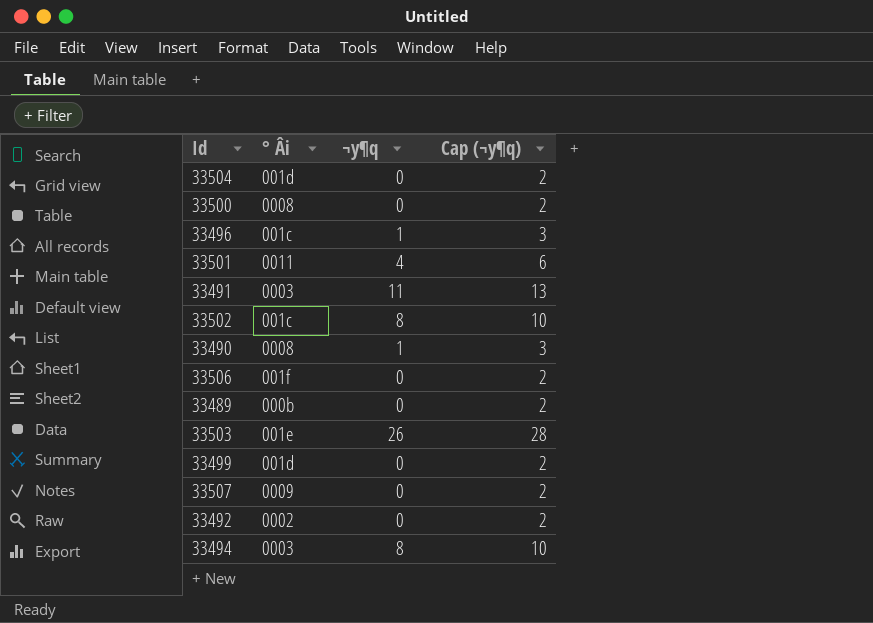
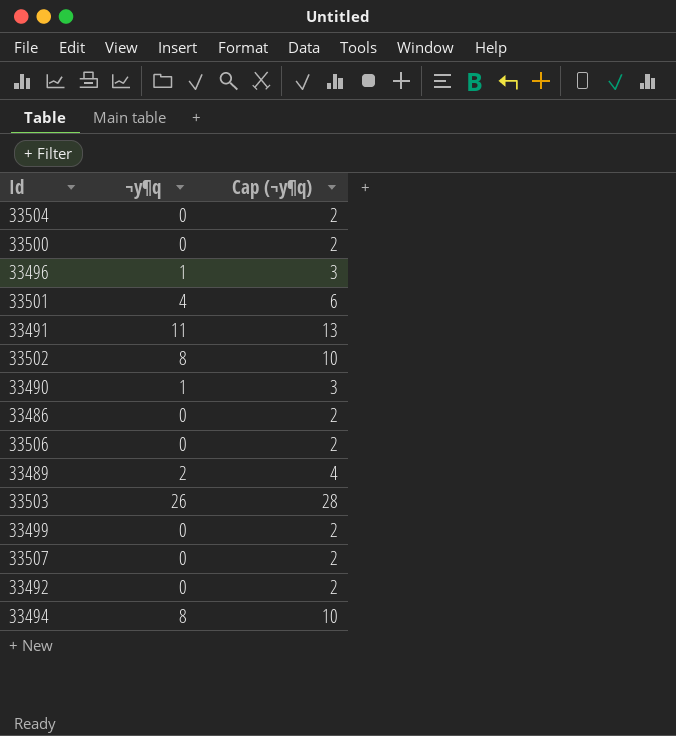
column ° Âi | position: 2 -> none
row 33486: none -> 0 | 2
33489 | ¬y¶q: 0 -> 2
33489 | Cap (¬y¶q): 2 -> 4

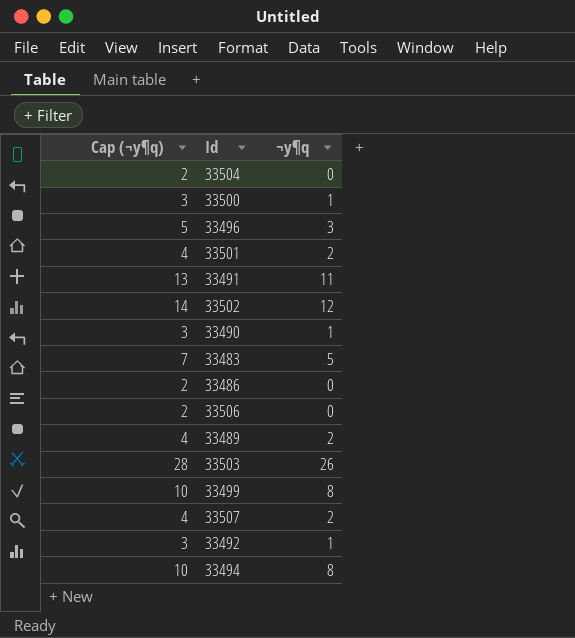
column Cap (¬y¶q) | position: 3 -> 1
33500 | Cap (¬y¶q): 2 -> 3
33500 | ¬y¶q: 0 -> 1
33496 | Cap (¬y¶q): 3 -> 5
33496 | ¬y¶q: 1 -> 3
33501 | Cap (¬y¶q): 6 -> 4
33501 | ¬y¶q: 4 -> 2
33502 | Cap (¬y¶q): 10 -> 14
33502 | ¬y¶q: 8 -> 12
row 33483: none -> 7 | 5
33499 | Cap (¬y¶q): 2 -> 10
33499 | ¬y¶q: 0 -> 8
33507 | Cap (¬y¶q): 2 -> 4
33507 | ¬y¶q: 0 -> 2
33492 | Cap (¬y¶q): 2 -> 3
33492 | ¬y¶q: 0 -> 1

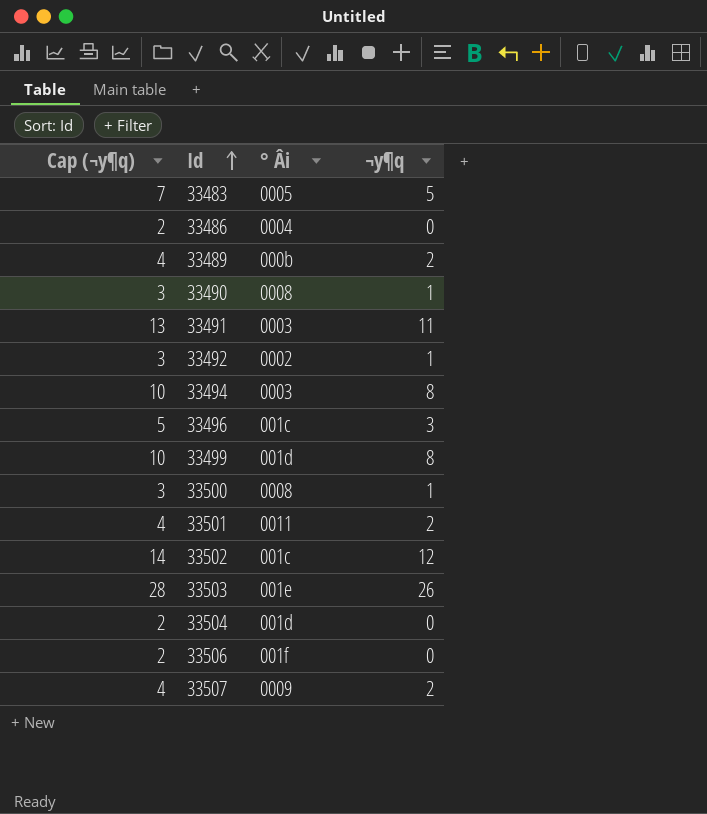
row order: none -> Id ascending
column ° Âi | position: none -> 3

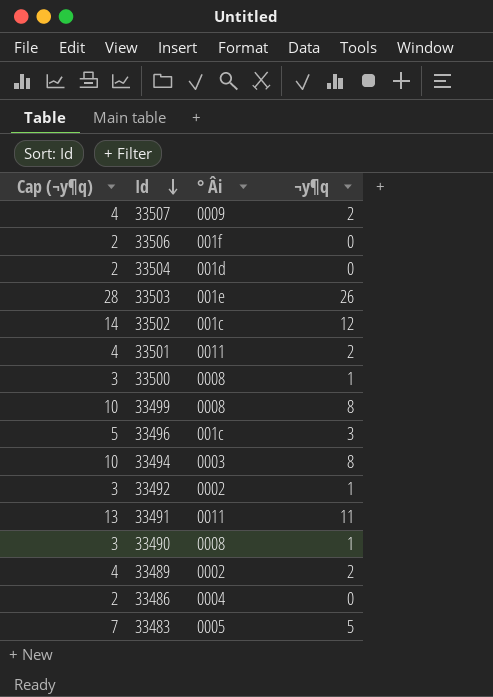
row order: Id ascending -> Id descending
33499 | ° Âi: 001d -> 0008
33491 | ° Âi: 0003 -> 0011
33489 | ° Âi: 000b -> 0002

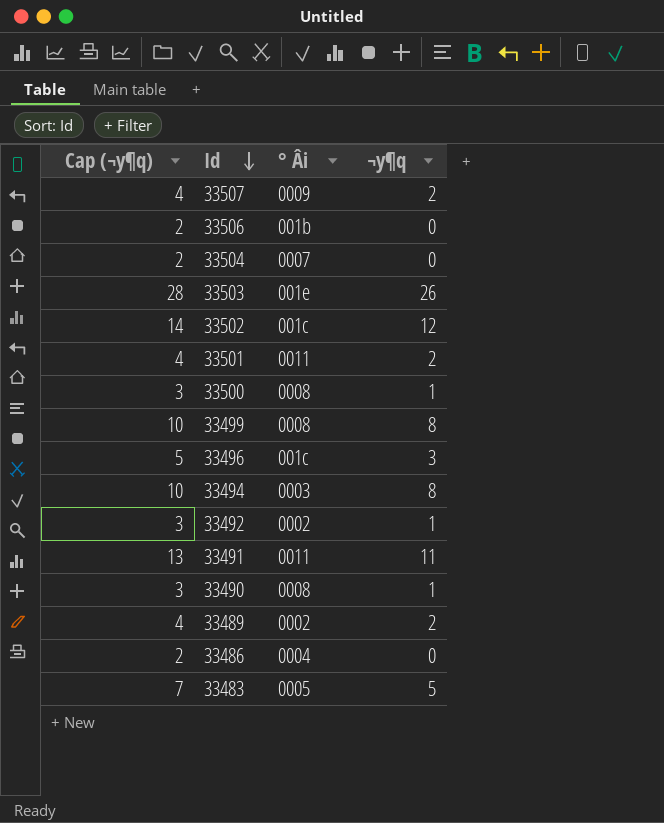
33506 | ° Âi: 001f -> 001b
33504 | ° Âi: 001d -> 0007

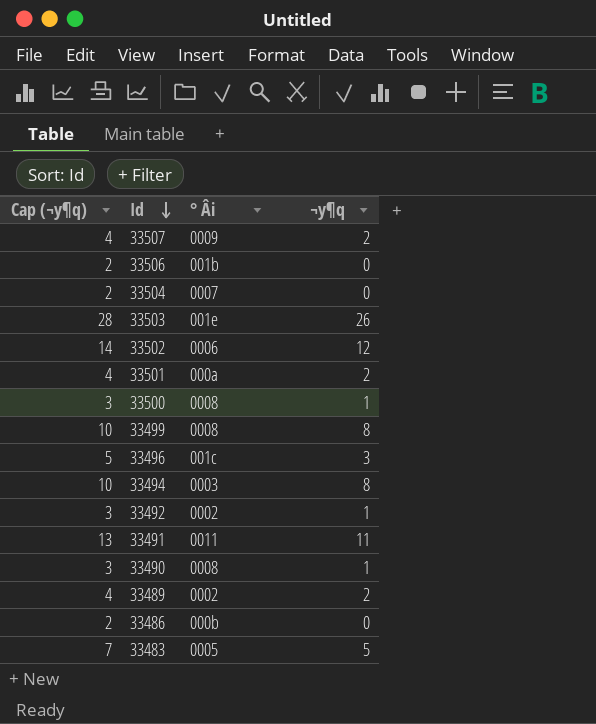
33502 | ° Âi: 001c -> 0006
33501 | ° Âi: 0011 -> 000a
33486 | ° Âi: 0004 -> 000b

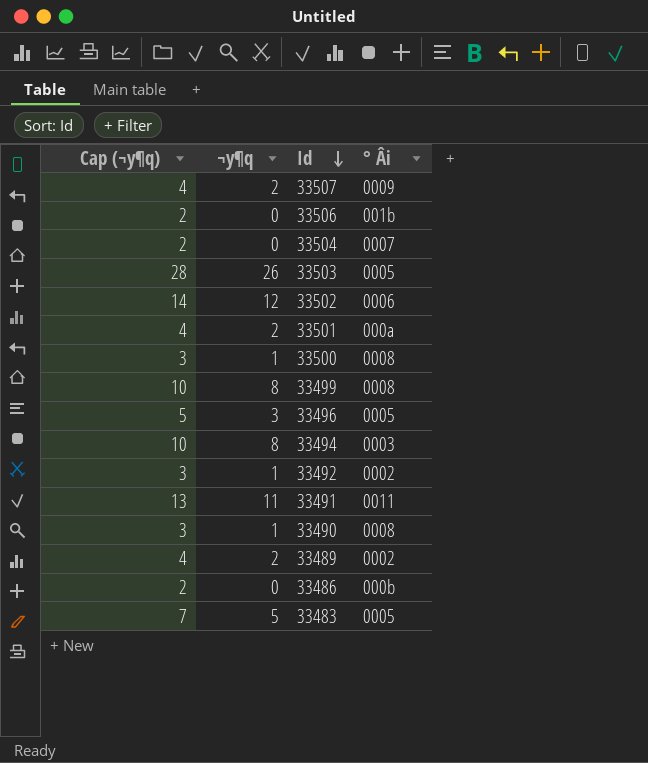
column ¬y¶q | position: 4 -> 2
33503 | ° Âi: 001e -> 0005
33496 | ° Âi: 001c -> 0005

